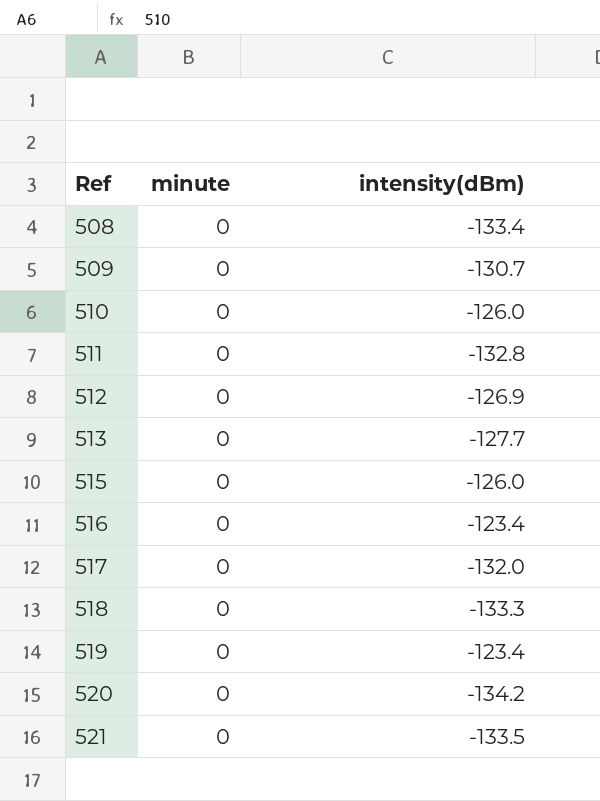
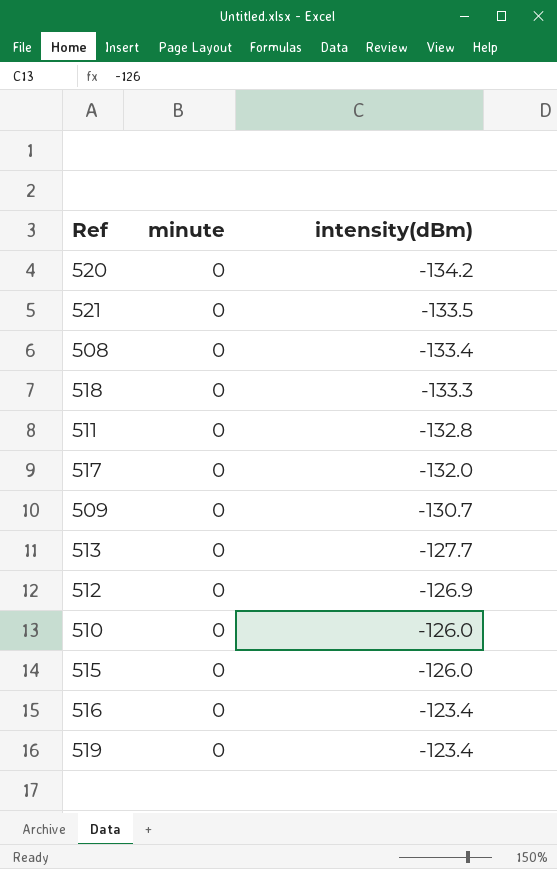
row order: Ref ascending -> intensity(dBm) ascending

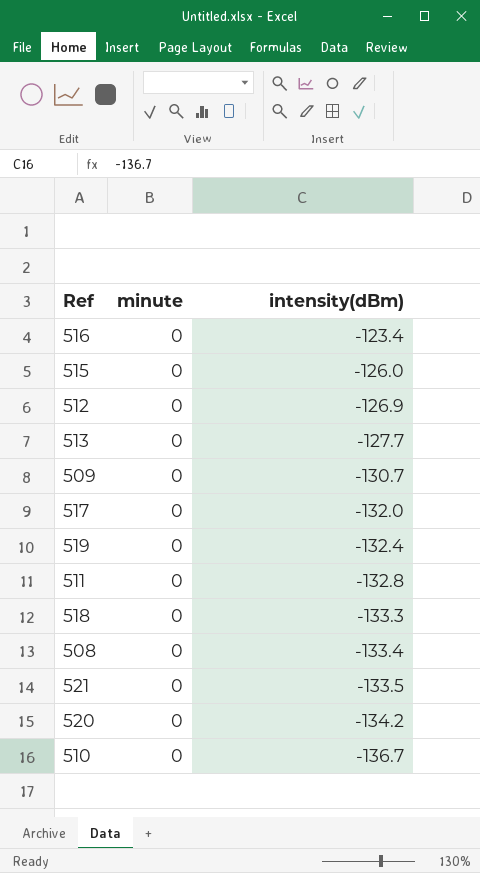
row order: intensity(dBm) ascending -> intensity(dBm) descending
519 | intensity(dBm): -123.4 -> -132.4
510 | intensity(dBm): -126.0 -> -136.7

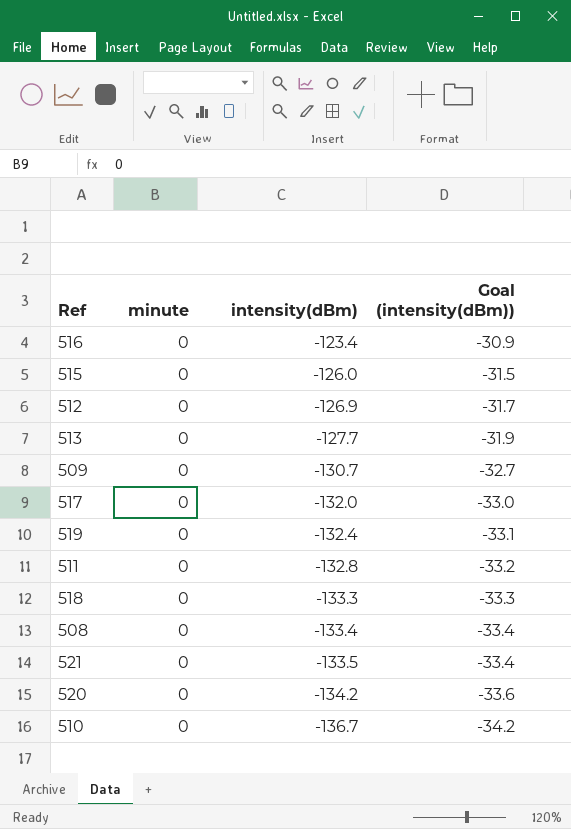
column Goal (intensity(dBm)) | formula: none -> [intensity(dBm)] * 0.25

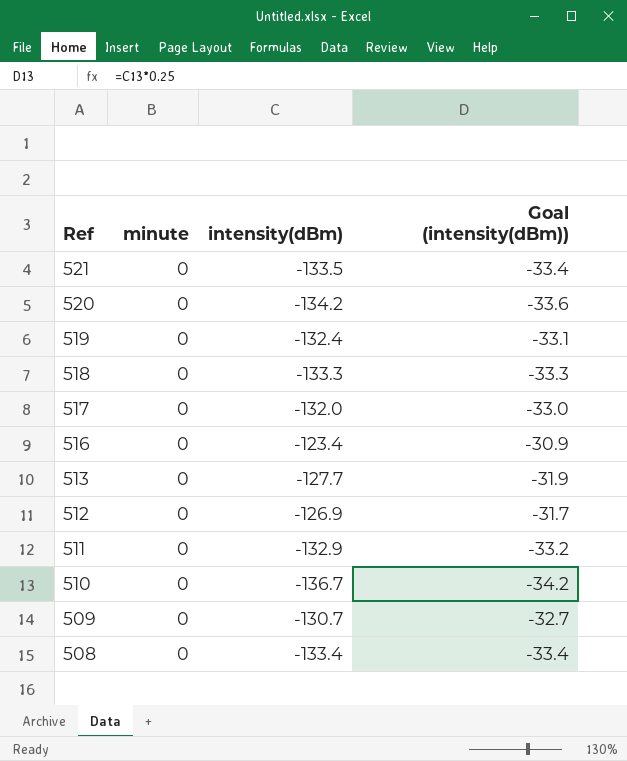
row order: intensity(dBm) descending -> Ref descending
row 515: 0 | -126.0 | -31.5 -> none
511 | intensity(dBm): -132.8 -> -132.9

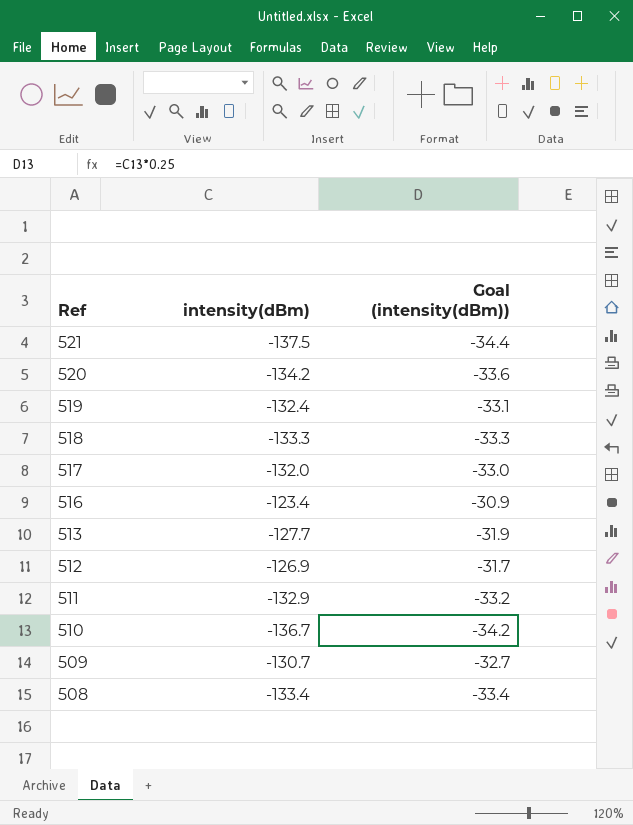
column minute | position: 2 -> none
521 | intensity(dBm): -133.5 -> -137.5
521 | Goal (intensity(dBm)): -33.4 -> -34.4

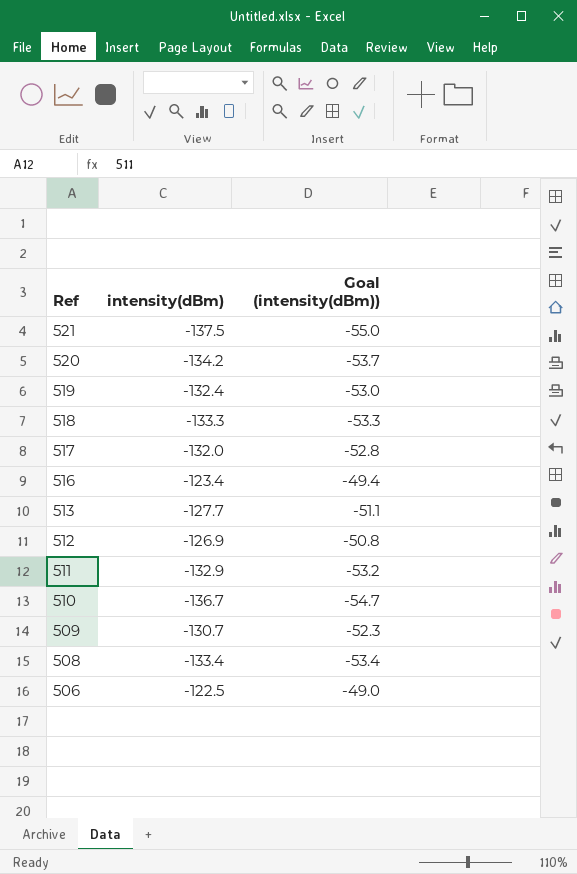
column Goal (intensity(dBm)) | formula: [intensity(dBm)] * 0.25 -> [intensity(dBm)] * 0.4
row 506: none -> -122.5 | -49.0

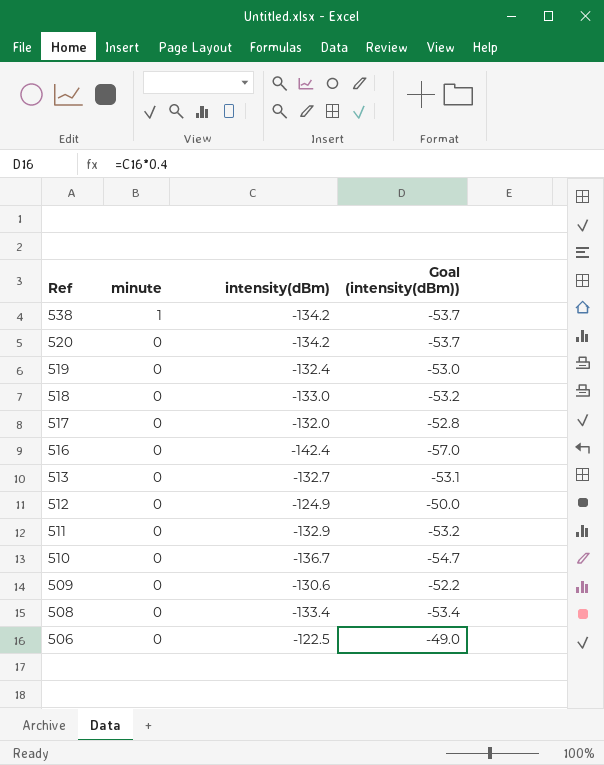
column minute | position: none -> 2
row 521: -137.5 | -55.0 -> none
row 538: none -> 1 | -134.2 | -53.7
518 | intensity(dBm): -133.3 -> -133.0
518 | Goal (intensity(dBm)): -53.3 -> -53.2
516 | intensity(dBm): -123.4 -> -142.4
516 | Goal (intensity(dBm)): -49.4 -> -57.0
513 | intensity(dBm): -127.7 -> -132.7
513 | Goal (intensity(dBm)): -51.1 -> -53.1
512 | intensity(dBm): -126.9 -> -124.9
512 | Goal (intensity(dBm)): -50.8 -> -50.0
509 | intensity(dBm): -130.7 -> -130.6
509 | Goal (intensity(dBm)): -52.3 -> -52.2

